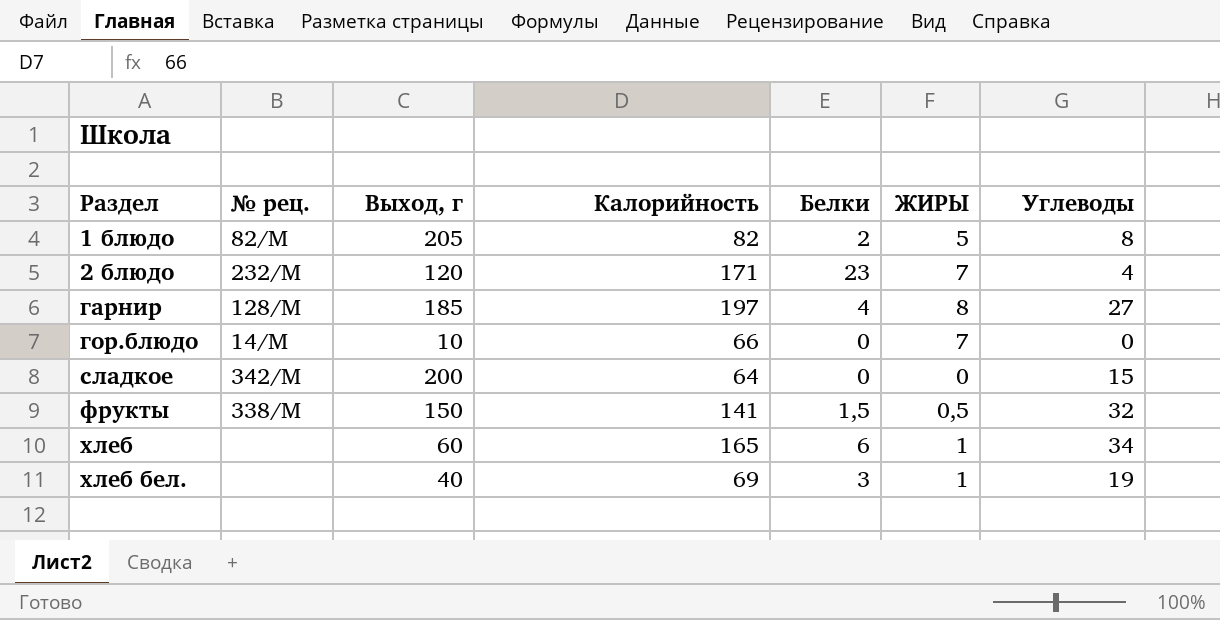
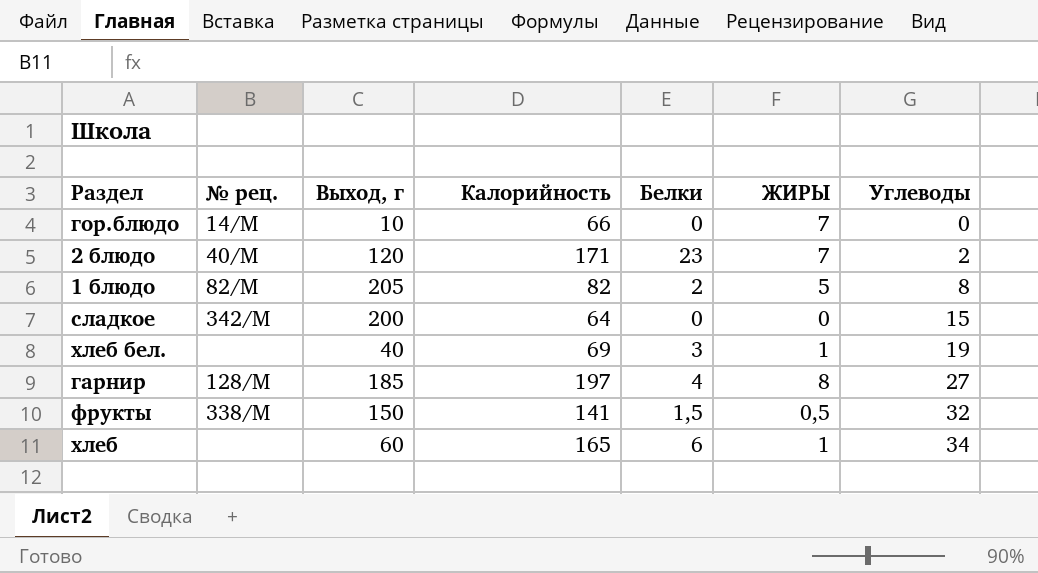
row order: Раздел ascending -> Углеводы ascending
2 блюдо | № рец.: 232/М -> 40/М
2 блюдо | Углеводы: 4 -> 2

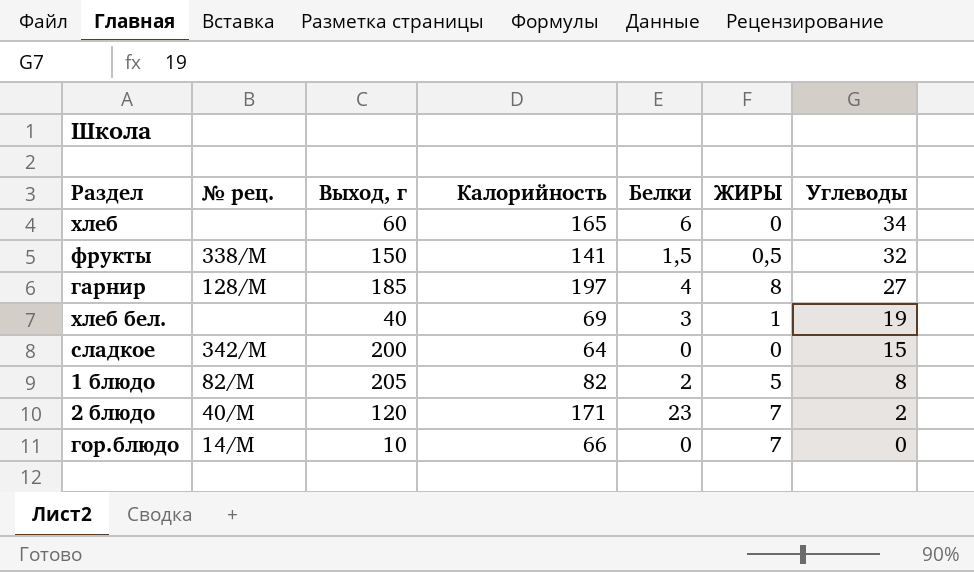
row order: Углеводы ascending -> Углеводы descending
хлеб | ЖИРЫ: 1 -> 0

